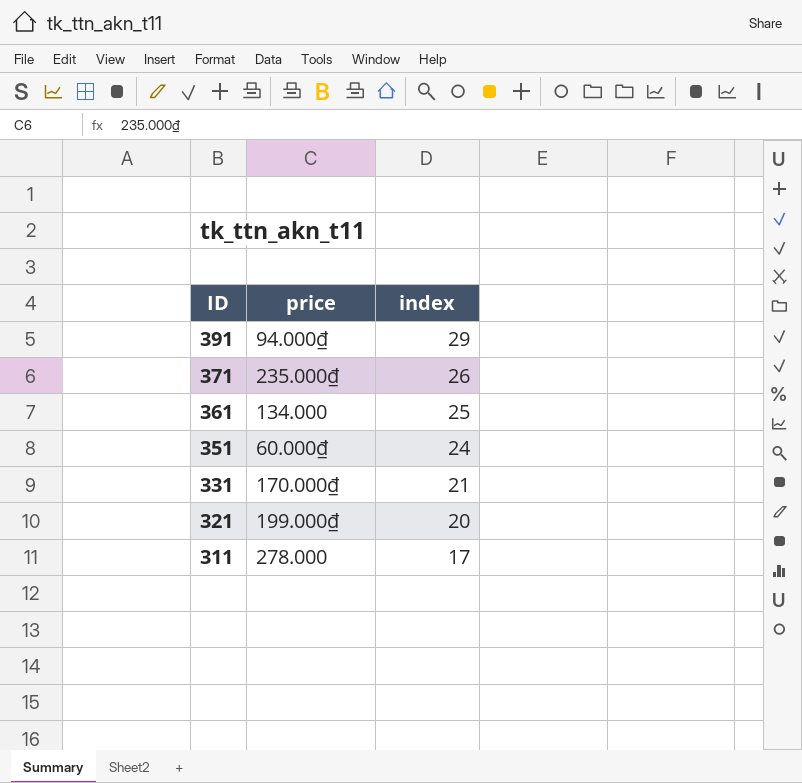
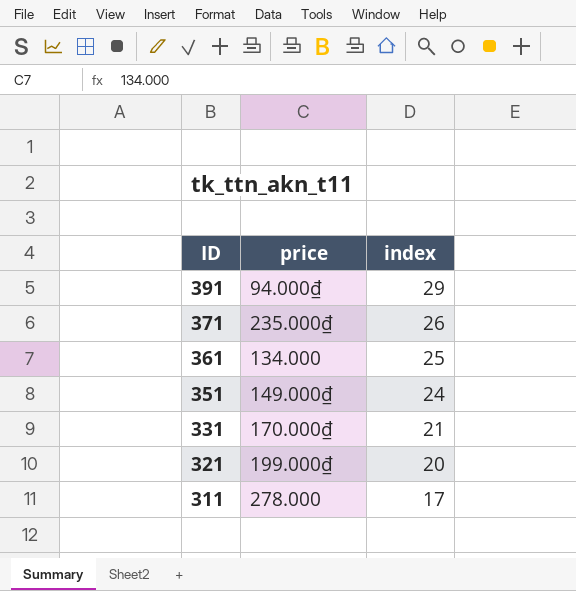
351 | price: 60.000₫ -> 149.000₫

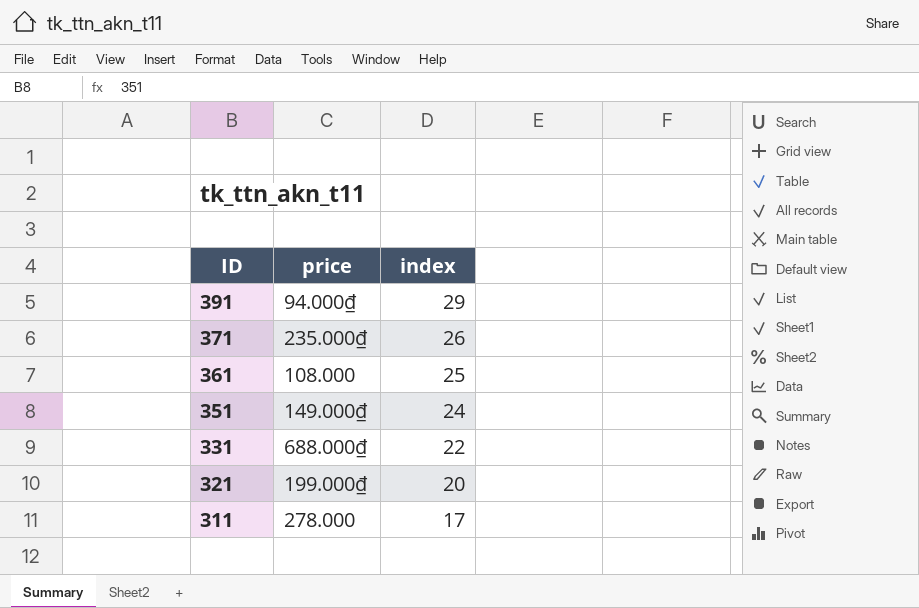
361 | price: 134.000 -> 108.000
331 | price: 170.000₫ -> 688.000₫
331 | index: 21 -> 22

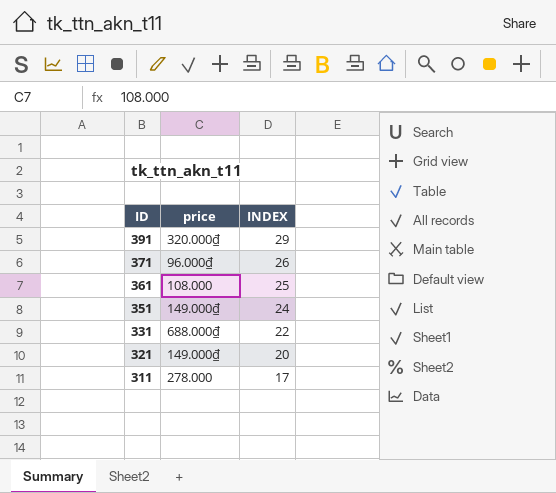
column name: index -> INDEX
391 | price: 94.000₫ -> 320.000₫
371 | price: 235.000₫ -> 96.000₫
321 | price: 199.000₫ -> 149.000₫

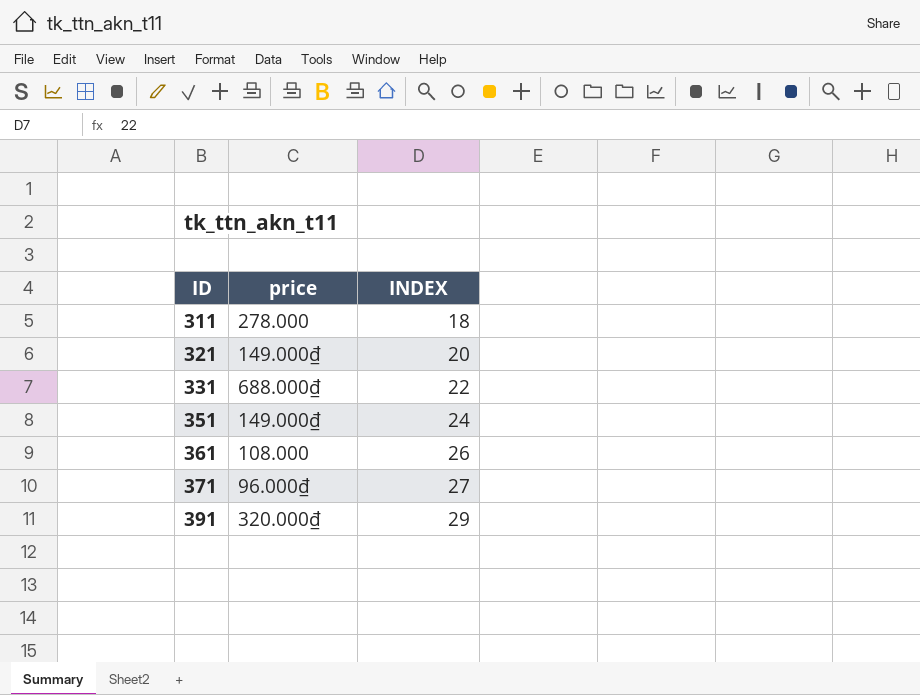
row order: ID descending -> ID ascending
311 | INDEX: 17 -> 18
361 | INDEX: 25 -> 26
371 | INDEX: 26 -> 27

